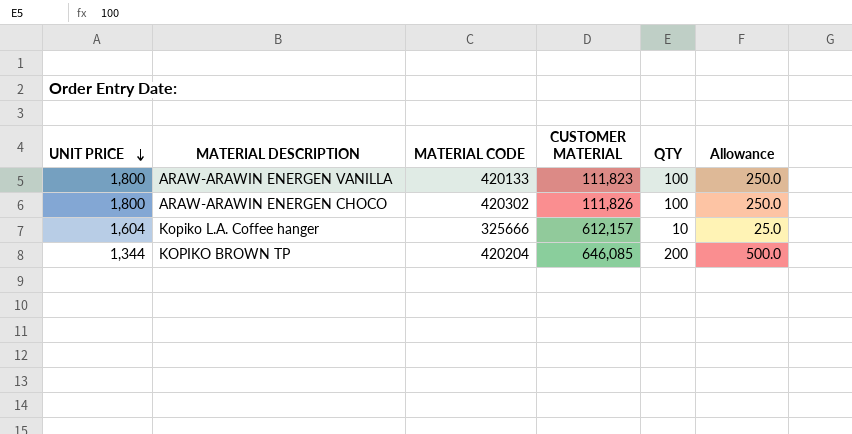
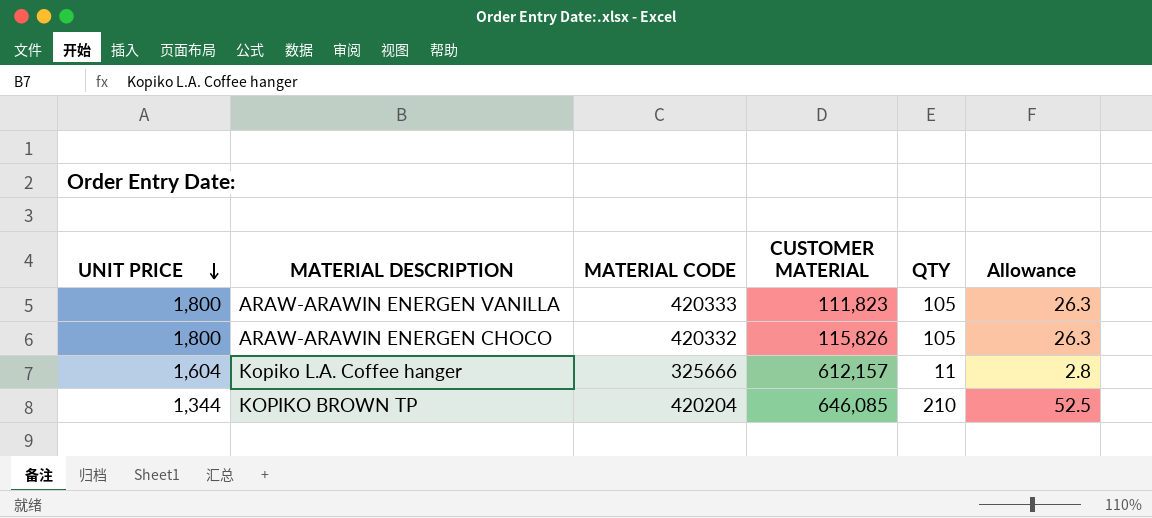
column Allowance | formula: [QTY] * 2.5 -> [QTY] * 0.25
ARAW-ARAWIN ENERGEN VANILLA | MATERIAL CODE: 420133 -> 420333
ARAW-ARAWIN ENERGEN VANILLA | QTY: 100 -> 105
ARAW-ARAWIN ENERGEN CHOCO | MATERIAL CODE: 420302 -> 420332
ARAW-ARAWIN ENERGEN CHOCO | CUSTOMER MATERIAL: 111,826 -> 115,826
ARAW-ARAWIN ENERGEN CHOCO | QTY: 100 -> 105
Kopiko L.A. Coffee hanger | QTY: 10 -> 11
KOPIKO BROWN TP | QTY: 200 -> 210

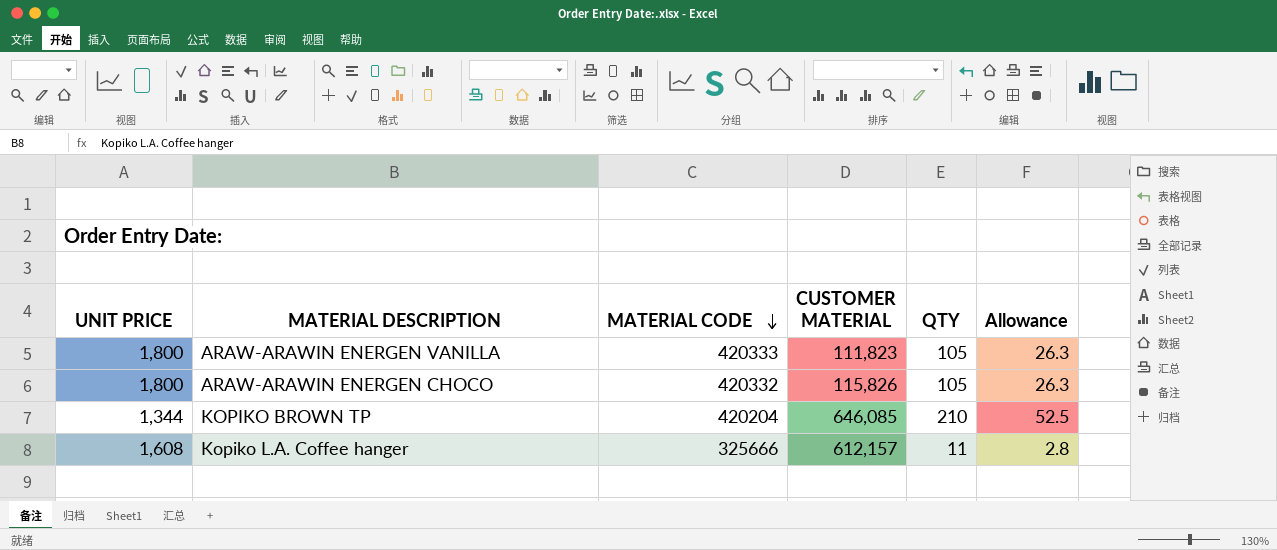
row order: UNIT PRICE descending -> MATERIAL CODE descending
Kopiko L.A. Coffee hanger | UNIT PRICE: 1,604 -> 1,608

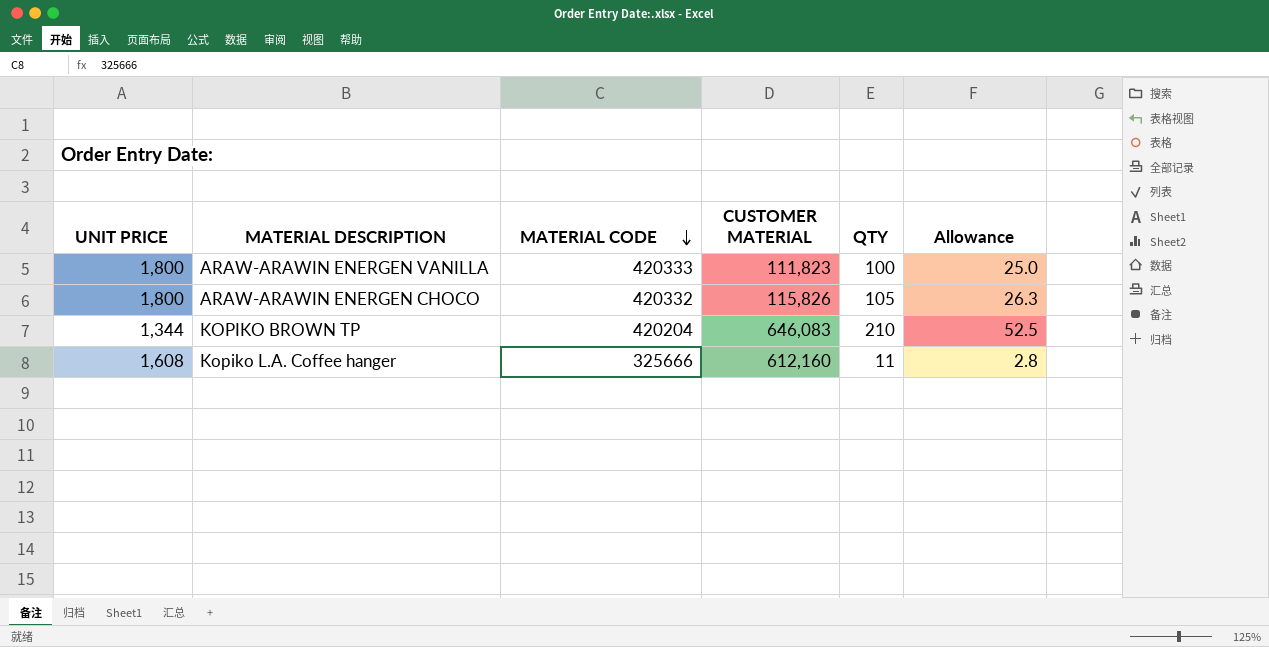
ARAW-ARAWIN ENERGEN VANILLA | QTY: 105 -> 100
ARAW-ARAWIN ENERGEN VANILLA | Allowance: 26.3 -> 25.0
KOPIKO BROWN TP | CUSTOMER MATERIAL: 646,085 -> 646,083
Kopiko L.A. Coffee hanger | CUSTOMER MATERIAL: 612,157 -> 612,160

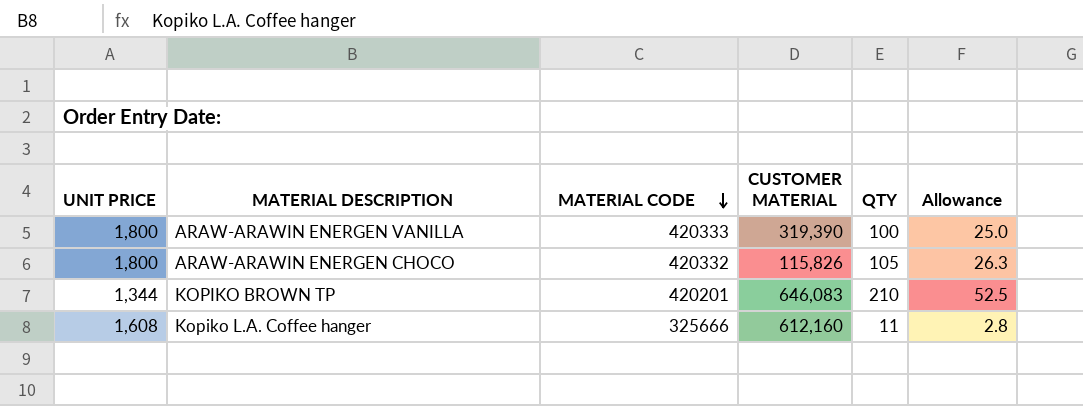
ARAW-ARAWIN ENERGEN VANILLA | CUSTOMER MATERIAL: 111,823 -> 319,390
KOPIKO BROWN TP | MATERIAL CODE: 420204 -> 420201

